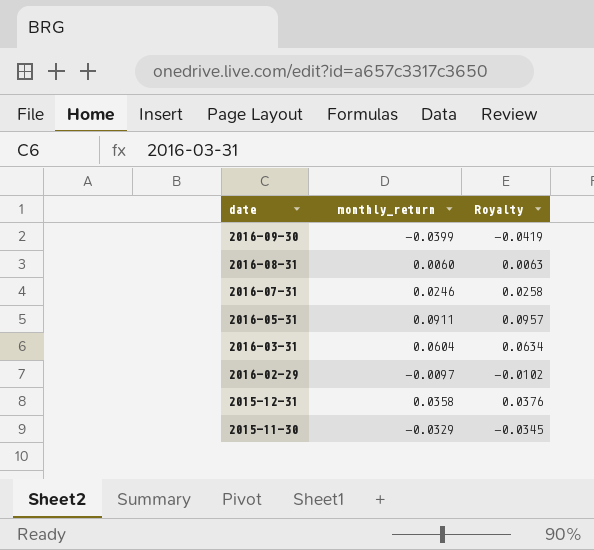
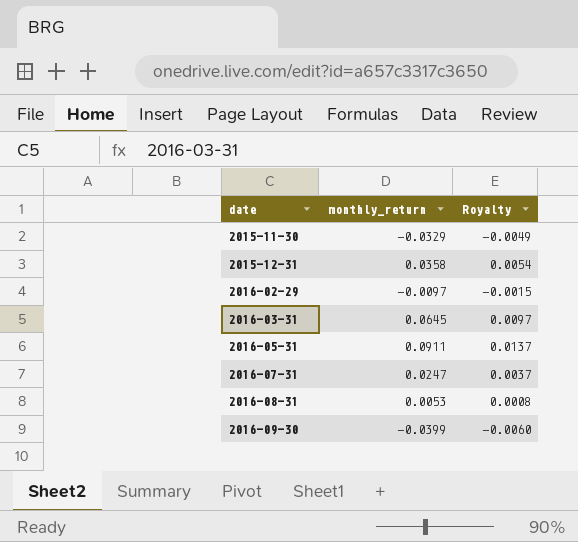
row order: date descending -> date ascending
column Royalty | formula: [monthly_return] * 1.05 -> [monthly_return] * 0.15
2016-03-31 | monthly_return: 0.0604 -> 0.0645
2016-07-31 | monthly_return: 0.0246 -> 0.0247
2016-08-31 | monthly_return: 0.0060 -> 0.0053

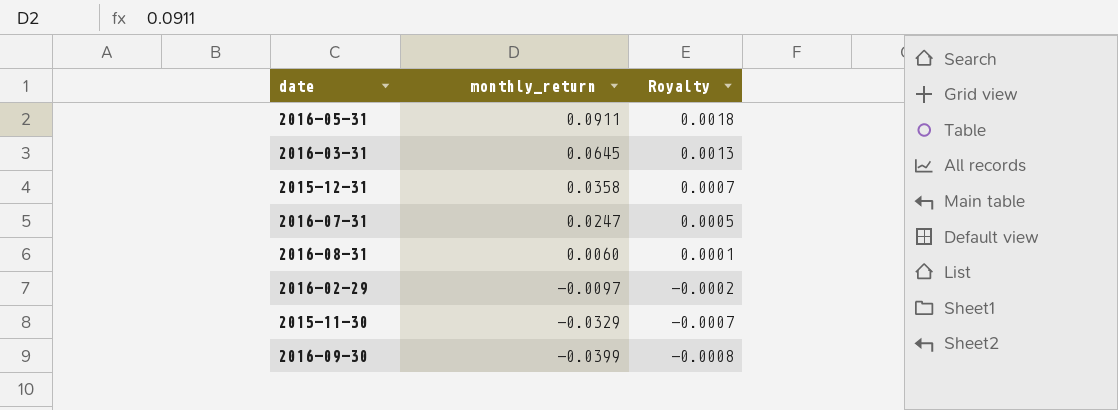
row order: date ascending -> monthly_return descending
column Royalty | formula: [monthly_return] * 0.15 -> [monthly_return] * 0.02
2016-08-31 | monthly_return: 0.0053 -> 0.0060

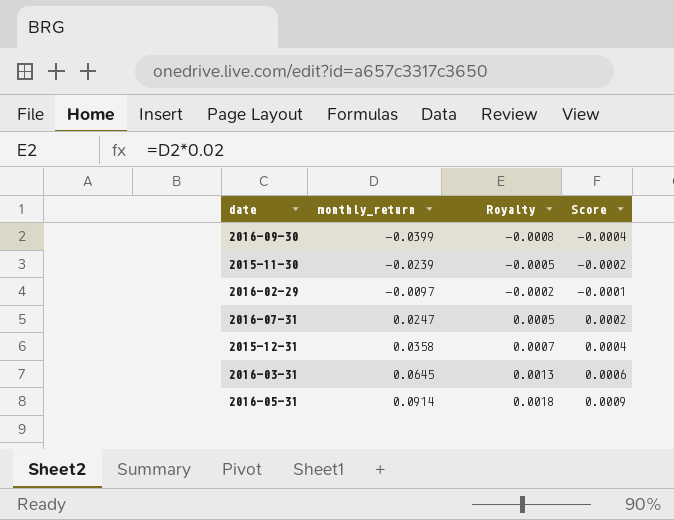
row order: monthly_return descending -> monthly_return ascending
column Score | formula: none -> [monthly_return] * 0.01
row 2016-08-31: 0.0060 | 0.0001 -> none
2015-11-30 | monthly_return: -0.0329 -> -0.0239
2015-11-30 | Royalty: -0.0007 -> -0.0005
2016-05-31 | monthly_return: 0.0911 -> 0.0914

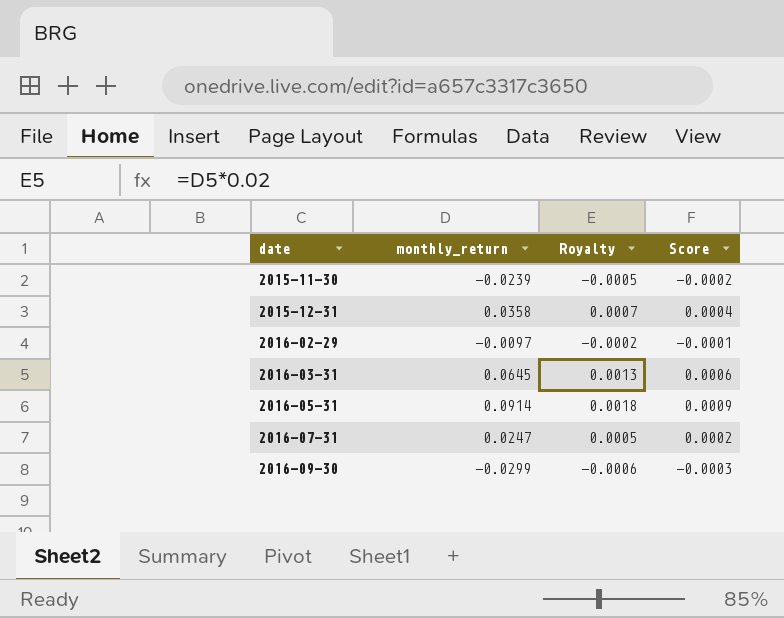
row order: monthly_return ascending -> date ascending
2016-09-30 | monthly_return: -0.0399 -> -0.0299
2016-09-30 | Royalty: -0.0008 -> -0.0006
2016-09-30 | Score: -0.0004 -> -0.0003

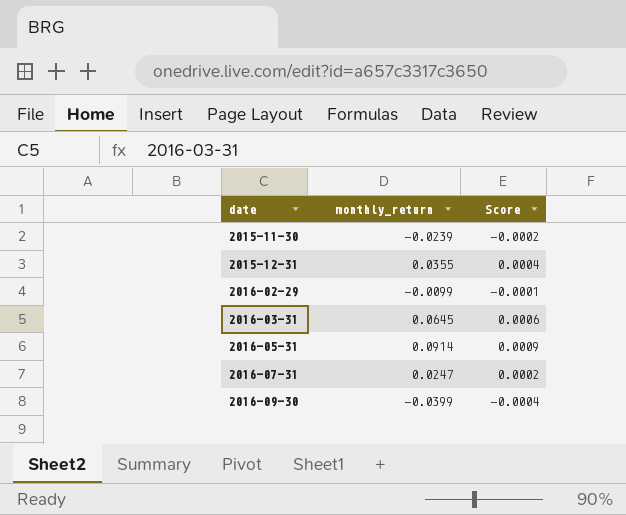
column Royalty | formula: [monthly_return] * 0.02 -> none
2015-12-31 | monthly_return: 0.0358 -> 0.0355
2016-02-29 | monthly_return: -0.0097 -> -0.0099
2016-09-30 | monthly_return: -0.0299 -> -0.0399
2016-09-30 | Score: -0.0003 -> -0.0004

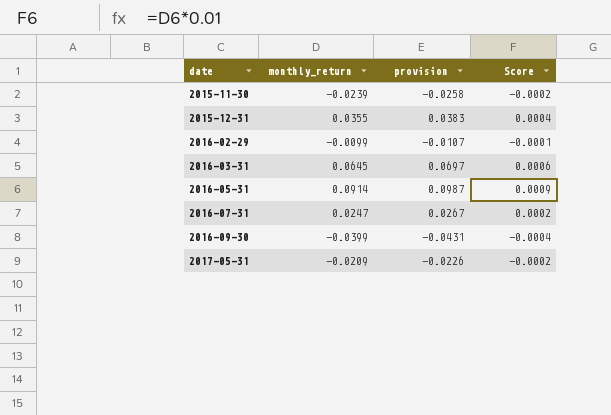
column provision | formula: none -> [monthly_return] * 1.08
row 2017-05-31: none -> -0.0209 | -0.0226 | -0.0002

